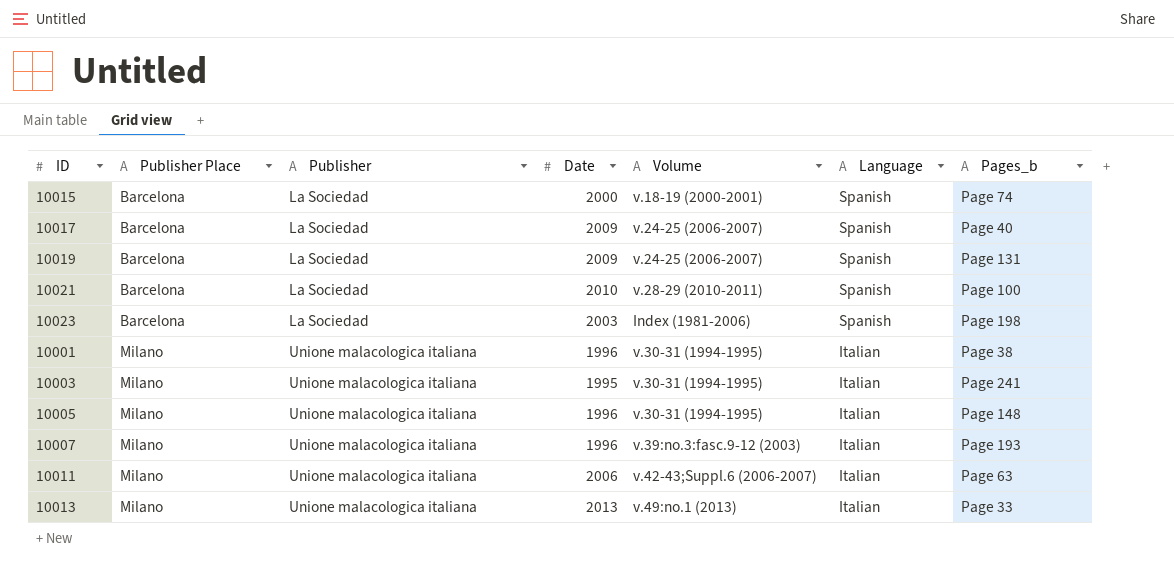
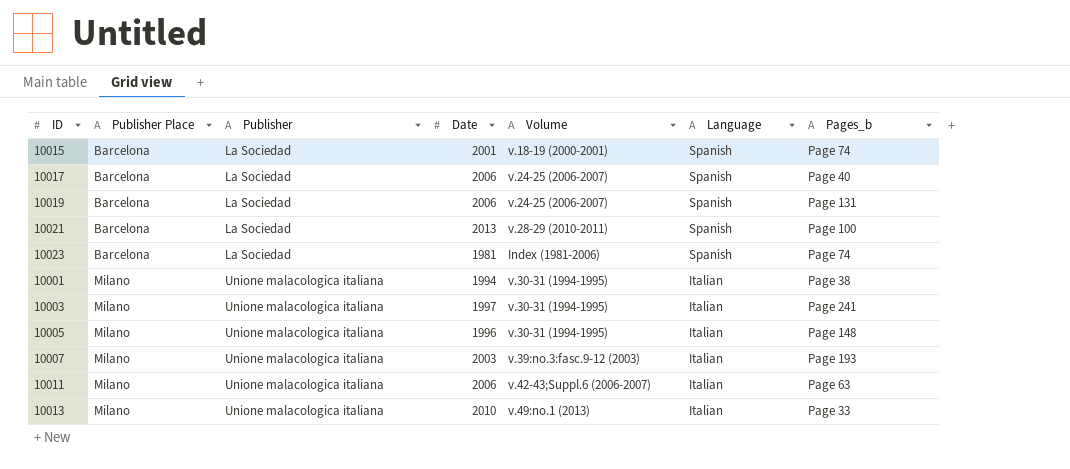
10015 | Date: 2000 -> 2001
10017 | Date: 2009 -> 2006
10019 | Date: 2009 -> 2006
10021 | Date: 2010 -> 2013
10023 | Date: 2003 -> 1981
10023 | Pages_b: Page 198 -> Page 74
10001 | Date: 1996 -> 1994
10003 | Date: 1995 -> 1997
10007 | Date: 1996 -> 2003
10013 | Date: 2013 -> 2010

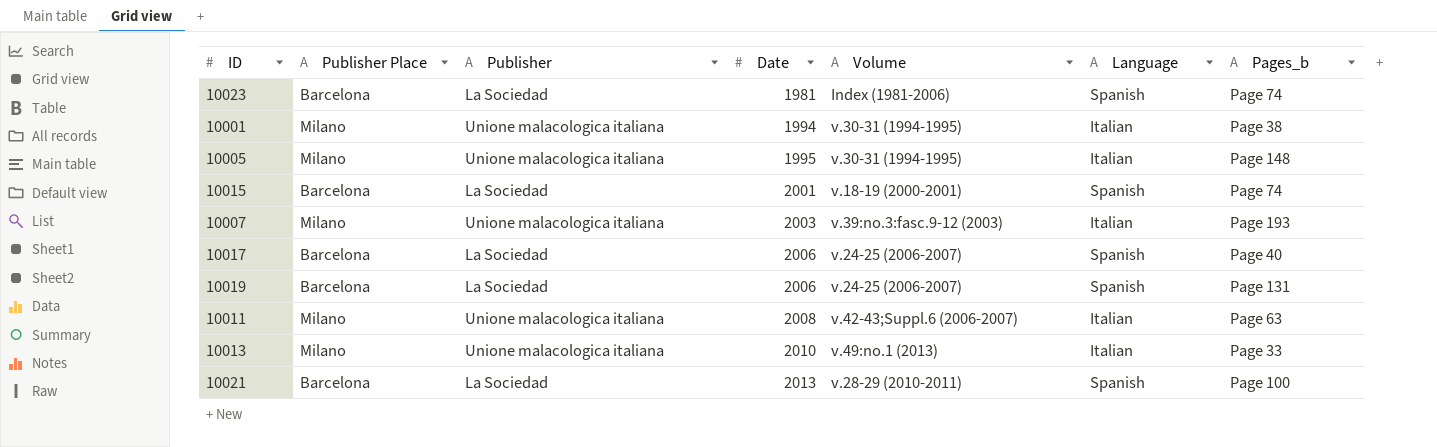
row order: Publisher Place ascending -> Date ascending
row 10003: Milano | Unione malacologica italiana | 1997 | v.30-31 (1994-1995) | Italian | Page 241 -> none
10005 | Date: 1996 -> 1995
10011 | Date: 2006 -> 2008

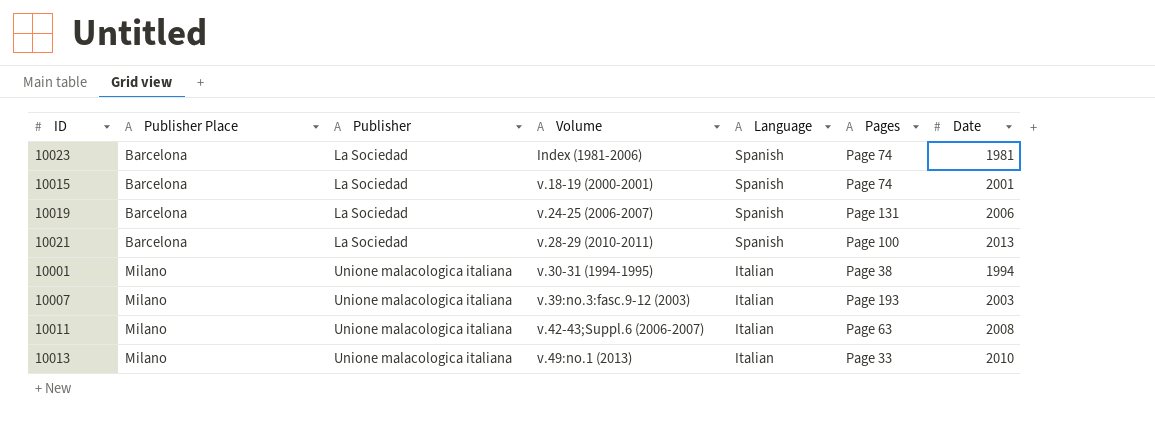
row order: Date ascending -> Publisher Place ascending
column name: Pages_b -> Pages
column Date | position: 4 -> 7
row 10005: Milano | Unione malacologica italiana | 1995 | v.30-31 (1994-1995) | Italian | Page 148 -> none
row 10017: Barcelona | La Sociedad | 2006 | v.24-25 (2006-2007) | Spanish | Page 40 -> none

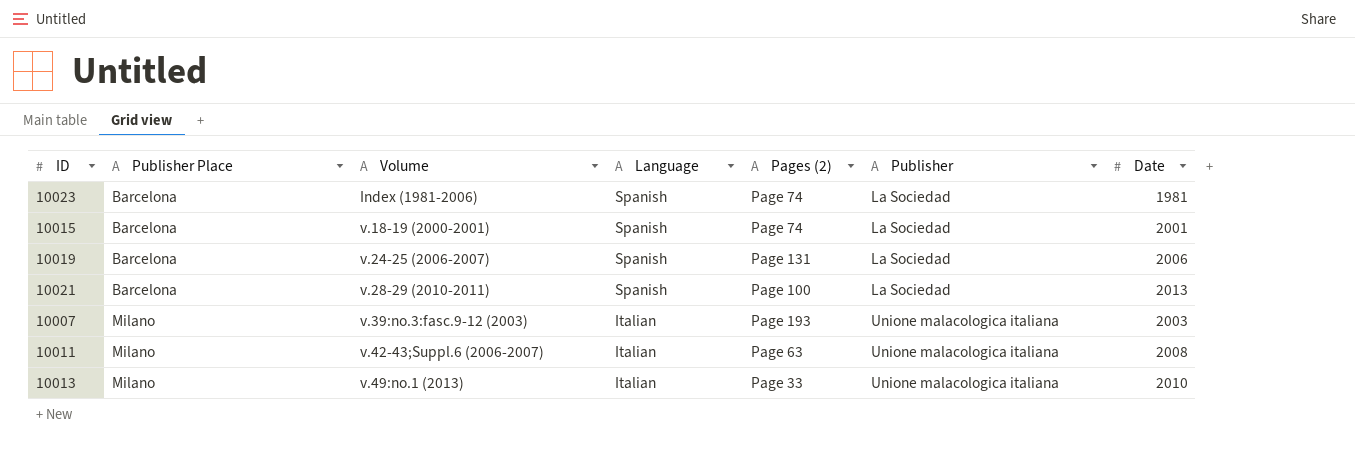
column name: Pages -> Pages (2)
column Publisher | position: 3 -> 6
row 10001: Milano | Unione malacologica italiana | v.30-31 (1994-1995) | Italian | Page 38 | 1994 -> none

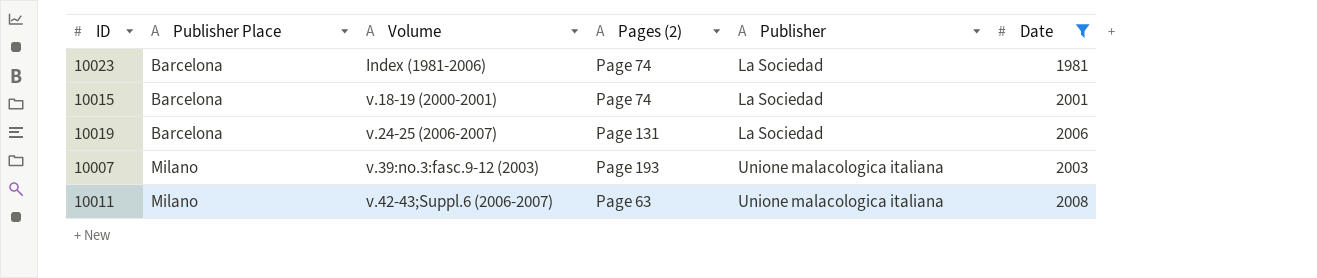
filter: none -> Date <= 2008
column Language | position: 4 -> none

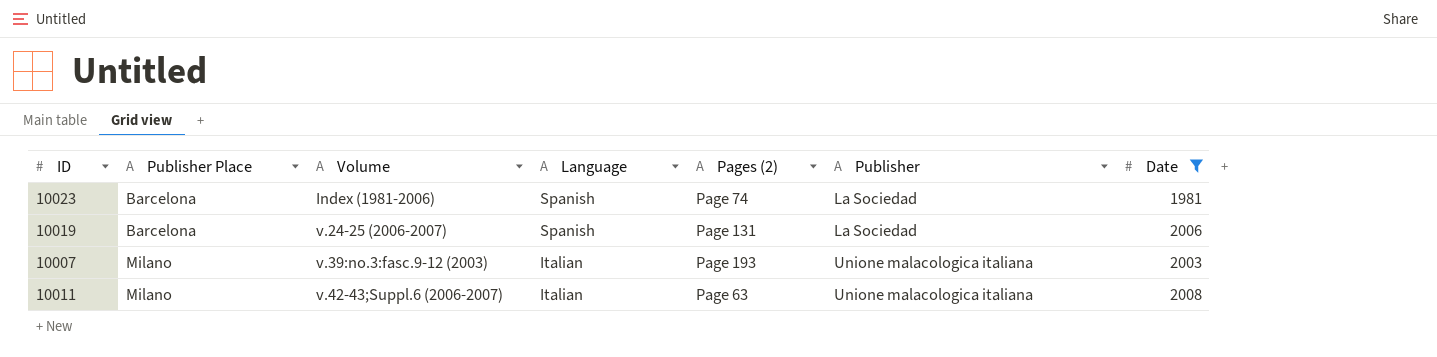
column Language | position: none -> 4
row 10015: Barcelona | v.18-19 (2000-2001) | Page 74 | La Sociedad | 2001 -> none

